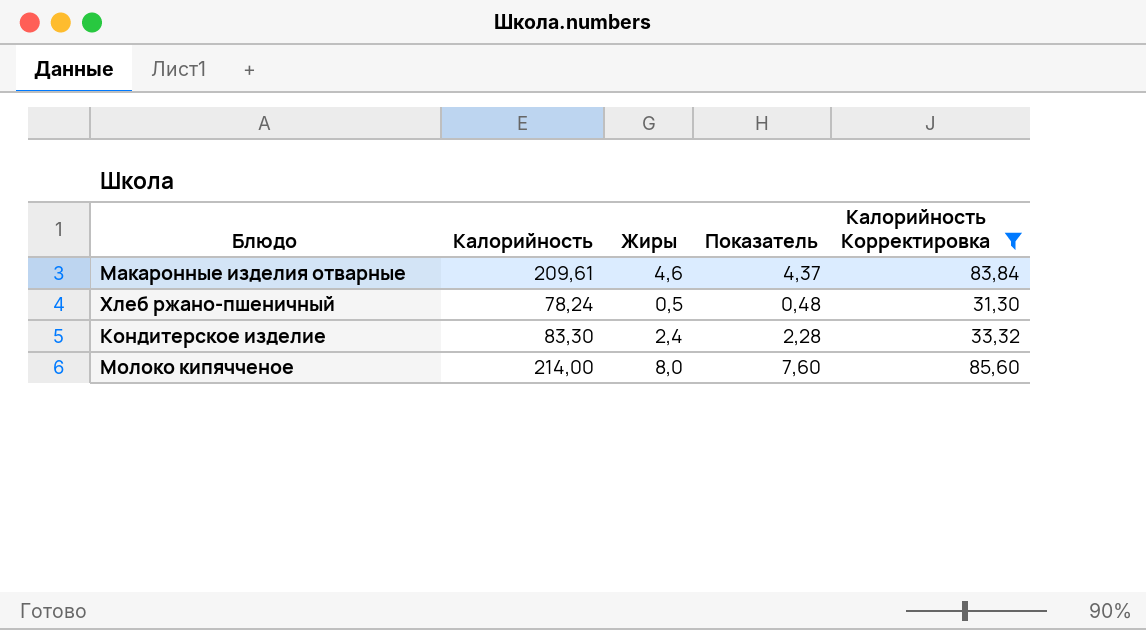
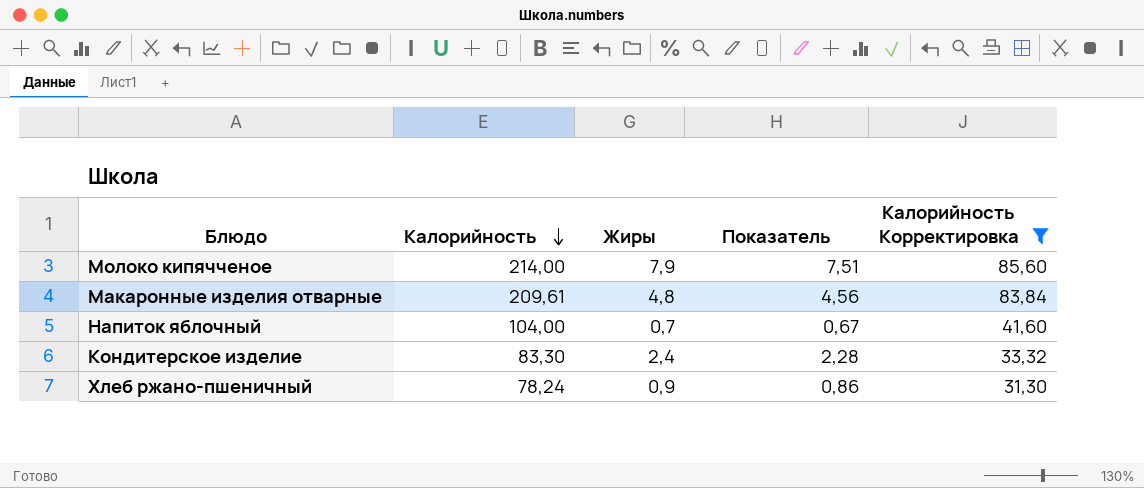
row order: none -> Калорийность descending
Молоко кипячченое | Жиры: 8,0 -> 7,9
Молоко кипячченое | Показатель: 7,60 -> 7,51
Макаронные изделия отварные | Жиры: 4,6 -> 4,8
Макаронные изделия отварные | Показатель: 4,37 -> 4,56
row Напиток яблочный: none -> 104,00 | 0,7 | 0,67 | 41,60
Хлеб ржано-пшеничный | Жиры: 0,5 -> 0,9
Хлеб ржано-пшеничный | Показатель: 0,48 -> 0,86

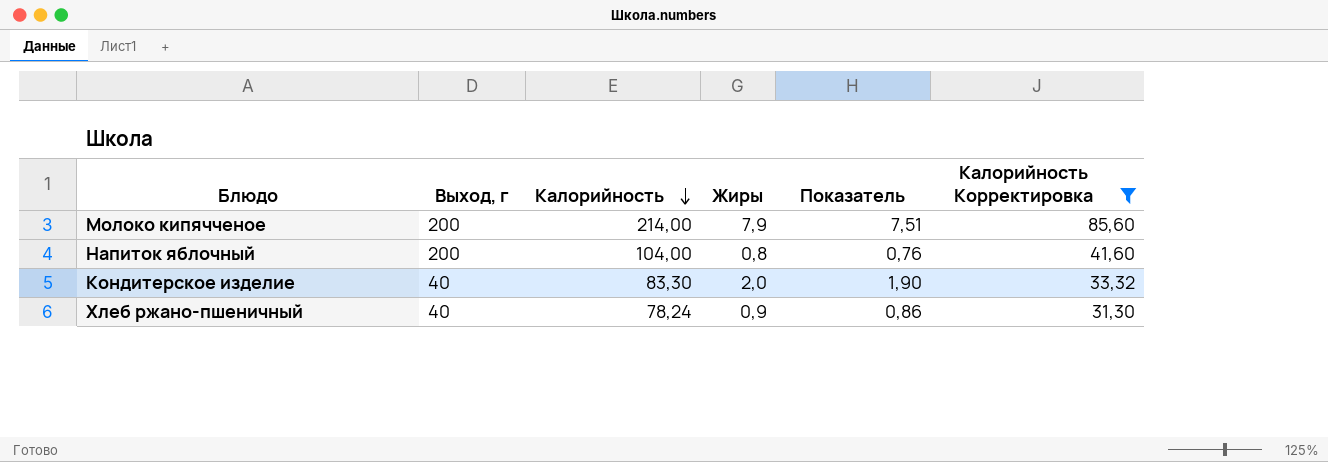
column Выход, г | position: none -> 2
row Макаронные изделия отварные: 209,61 | 4,8 | 4,56 | 83,84 -> none
Напиток яблочный | Жиры: 0,7 -> 0,8
Напиток яблочный | Показатель: 0,67 -> 0,76
Кондитерское изделие | Жиры: 2,4 -> 2,0
Кондитерское изделие | Показатель: 2,28 -> 1,90

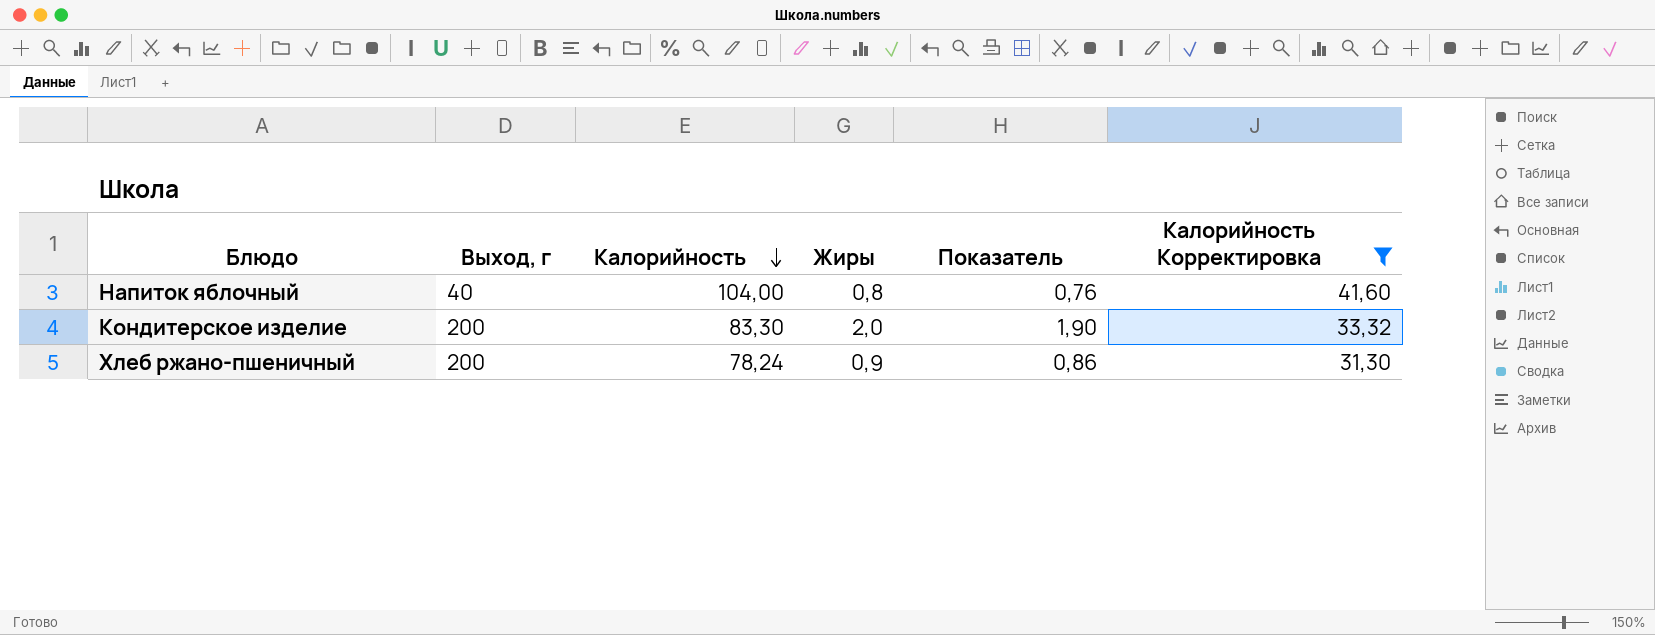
row Молоко кипячченое: 200 | 214,00 | 7,9 | 7,51 | 85,60 -> none
Напиток яблочный | Выход, г: 200 -> 40
Кондитерское изделие | Выход, г: 40 -> 200
Хлеб ржано-пшеничный | Выход, г: 40 -> 200

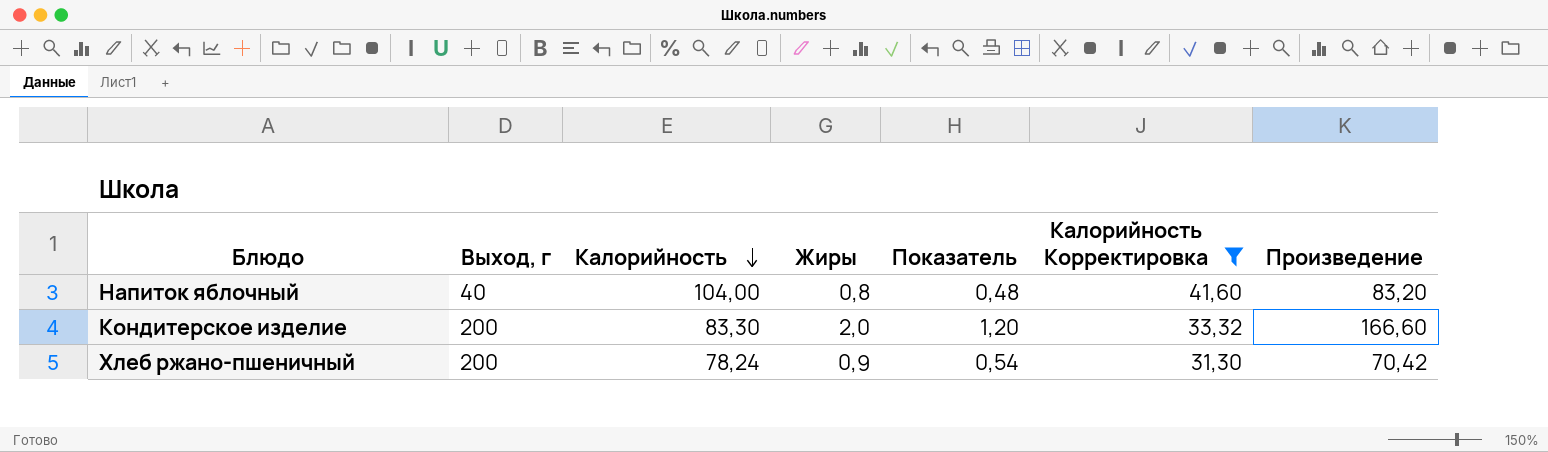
column Показатель | formula: [Жиры] * 0,95 -> [Жиры] * 0,6
column Произведение | formula: none -> [Калорийность] * [Жиры]

